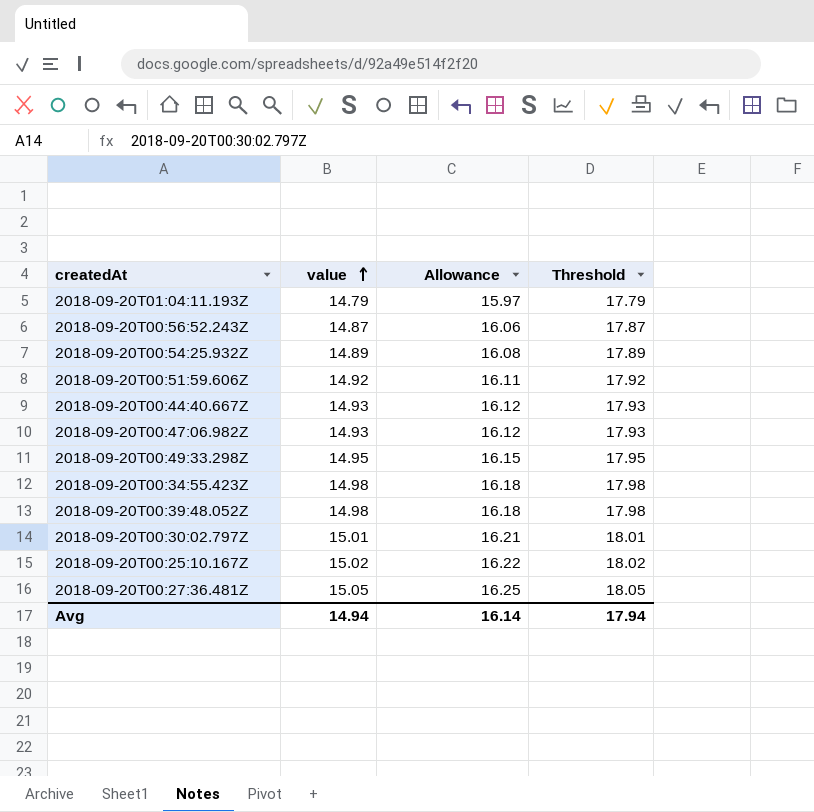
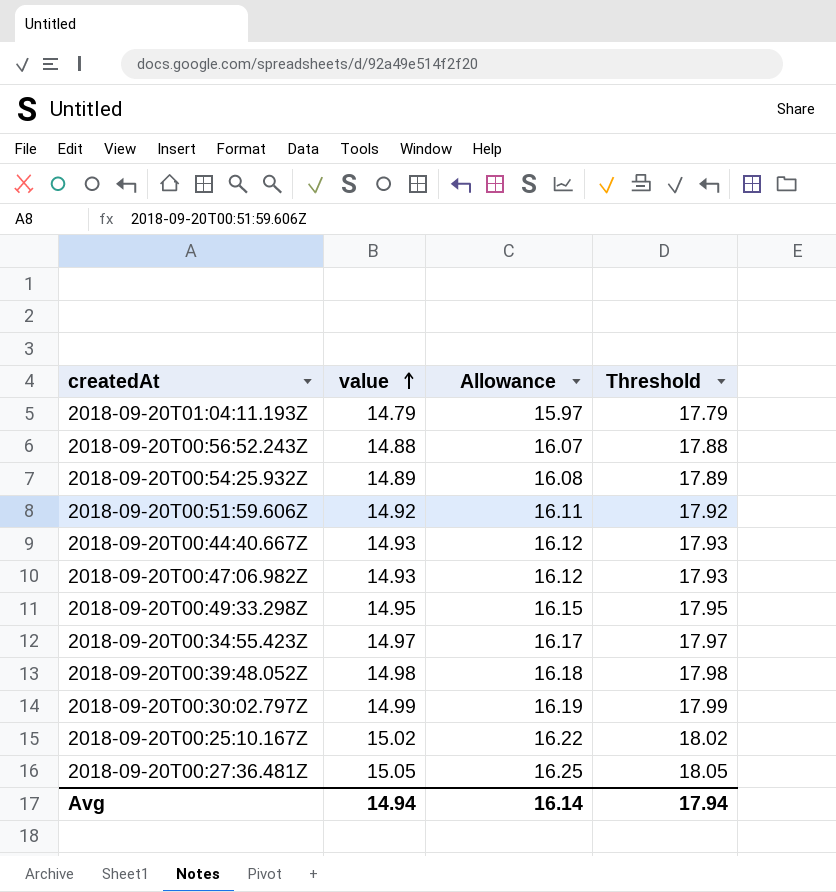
2018-09-20T00:56:52.243Z | value: 14.87 -> 14.88
2018-09-20T00:56:52.243Z | Allowance: 16.06 -> 16.07
2018-09-20T00:56:52.243Z | Threshold: 17.87 -> 17.88
2018-09-20T00:34:55.423Z | value: 14.98 -> 14.97
2018-09-20T00:34:55.423Z | Allowance: 16.18 -> 16.17
2018-09-20T00:34:55.423Z | Threshold: 17.98 -> 17.97
2018-09-20T00:30:02.797Z | value: 15.01 -> 14.99
2018-09-20T00:30:02.797Z | Allowance: 16.21 -> 16.19
2018-09-20T00:30:02.797Z | Threshold: 18.01 -> 17.99

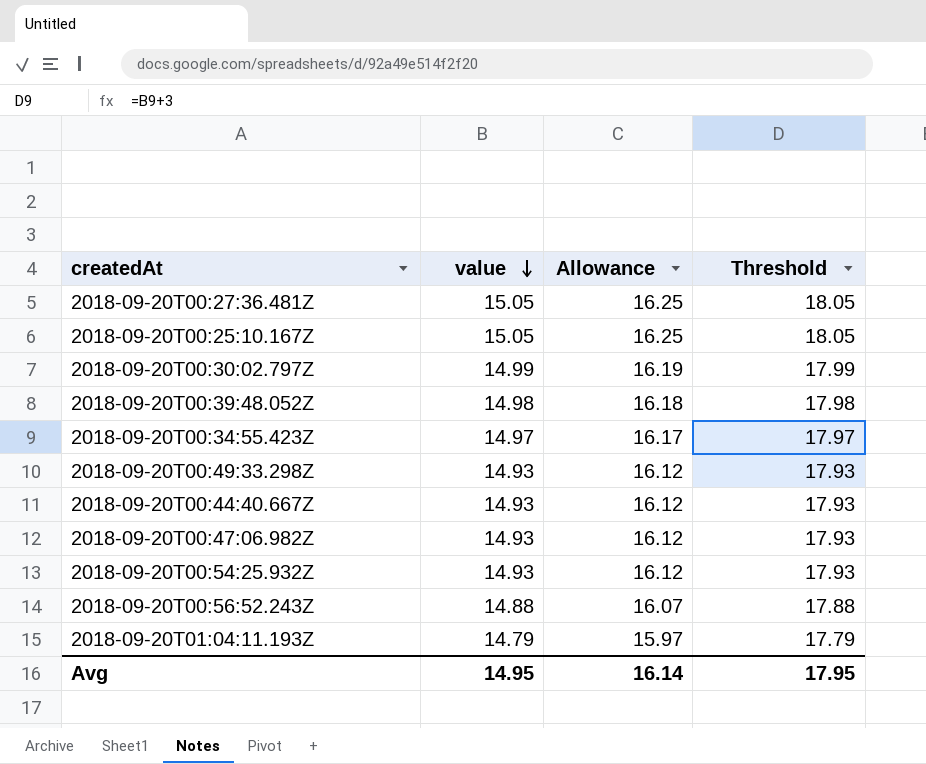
row order: value ascending -> value descending
row 2018-09-20T00:51:59.606Z: 14.92 | 16.11 | 17.92 -> none
2018-09-20T00:25:10.167Z | value: 15.02 -> 15.05
2018-09-20T00:25:10.167Z | Allowance: 16.22 -> 16.25
2018-09-20T00:25:10.167Z | Threshold: 18.02 -> 18.05
2018-09-20T00:49:33.298Z | value: 14.95 -> 14.93
2018-09-20T00:49:33.298Z | Allowance: 16.15 -> 16.12
2018-09-20T00:49:33.298Z | Threshold: 17.95 -> 17.93
2018-09-20T00:54:25.932Z | value: 14.89 -> 14.93
2018-09-20T00:54:25.932Z | Allowance: 16.08 -> 16.12
2018-09-20T00:54:25.932Z | Threshold: 17.89 -> 17.93
Avg | value: 14.94 -> 14.95
Avg | Threshold: 17.94 -> 17.95

